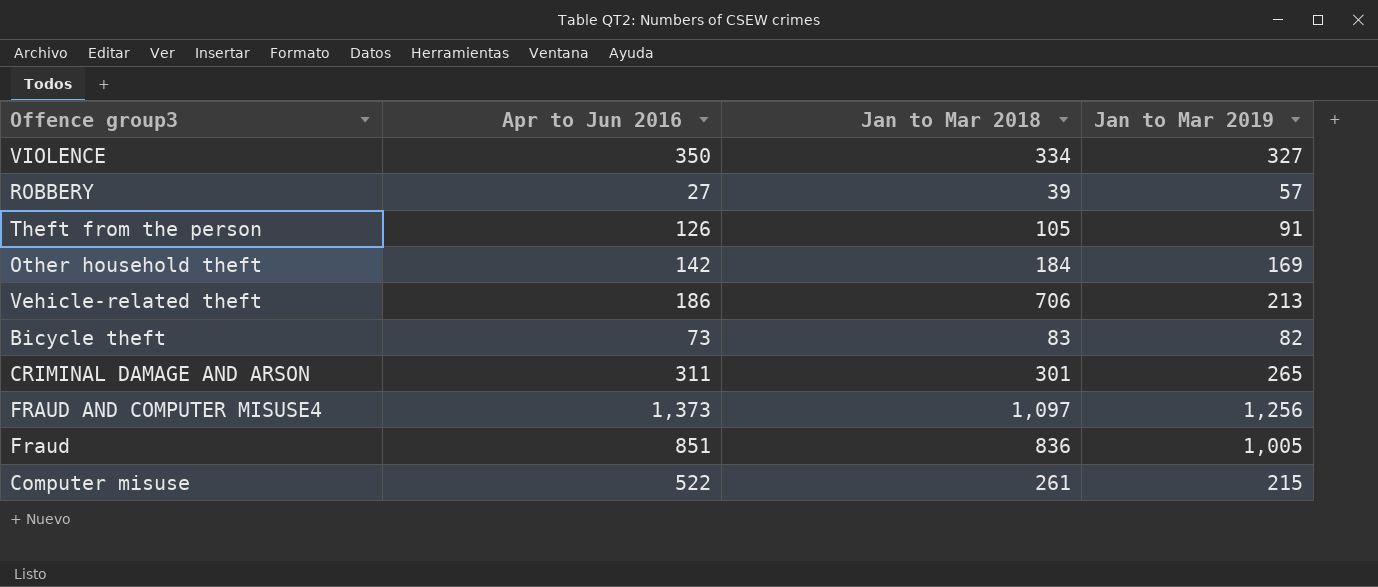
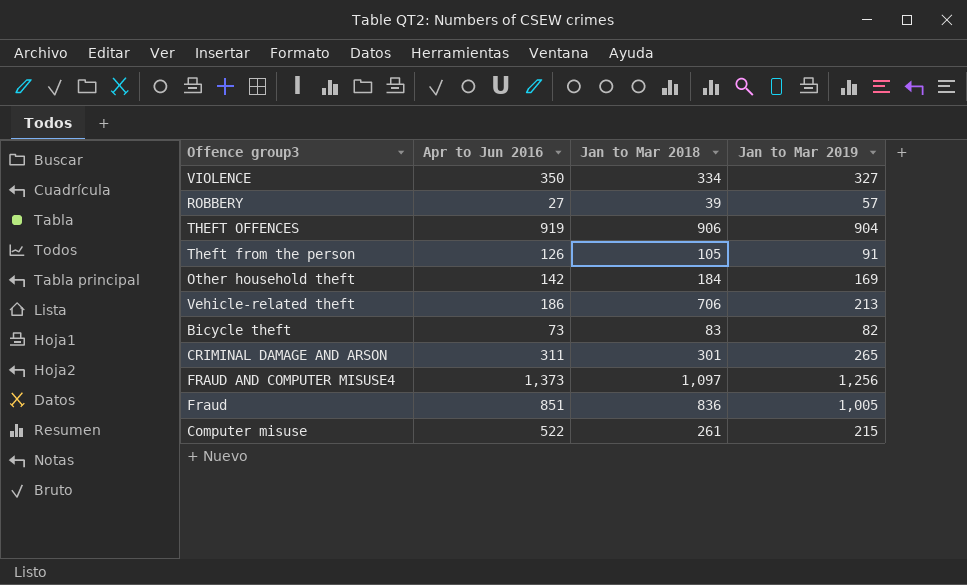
row THEFT OFFENCES: none -> 919 | 906 | 904

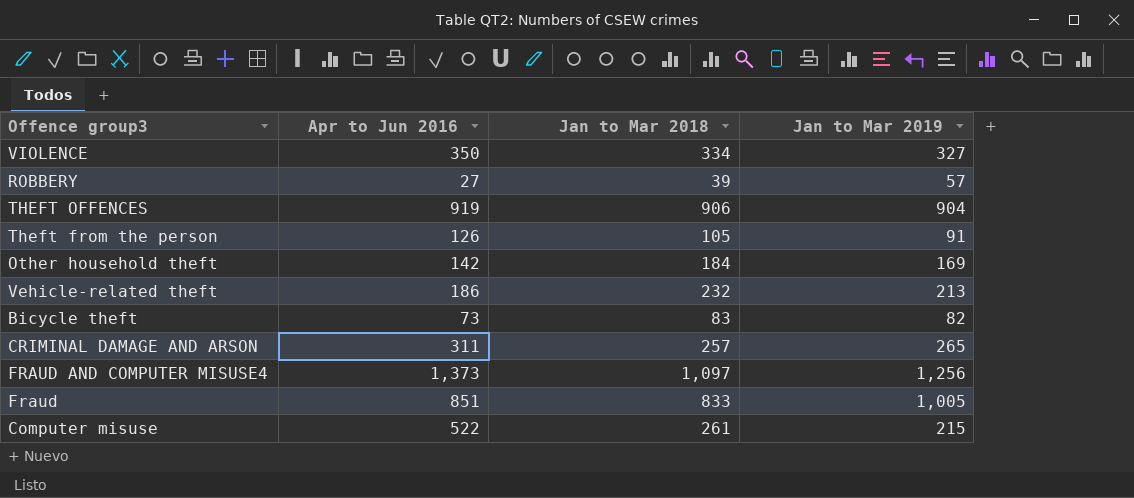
Vehicle-related theft | Jan to Mar 2018: 706 -> 232
CRIMINAL DAMAGE AND ARSON | Jan to Mar 2018: 301 -> 257
Fraud | Jan to Mar 2018: 836 -> 833

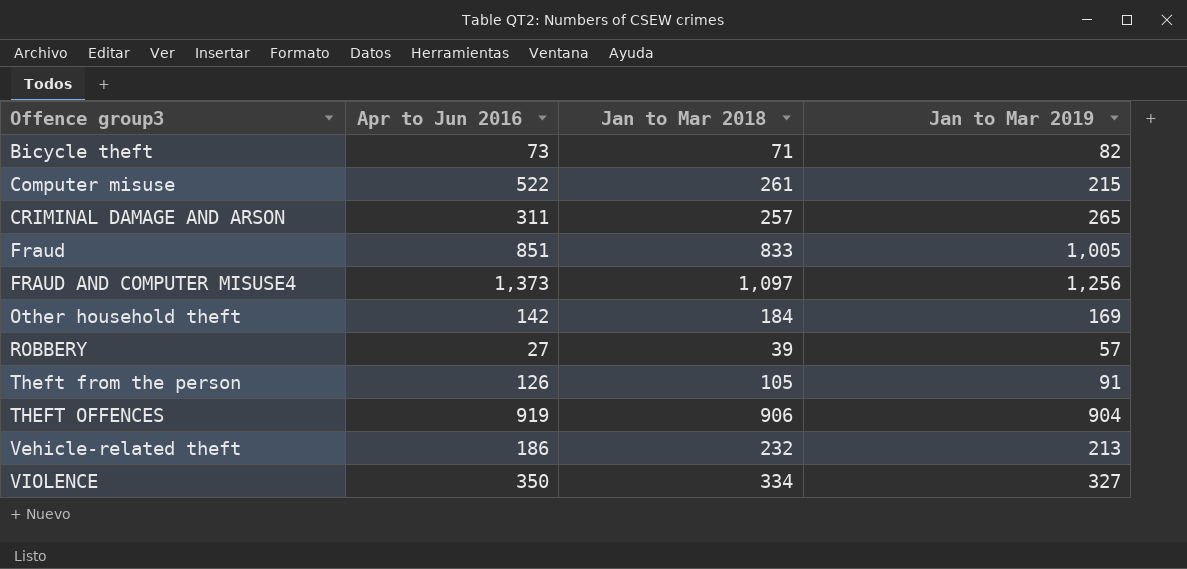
row order: none -> Offence group3 ascending
Bicycle theft | Jan to Mar 2018: 83 -> 71

